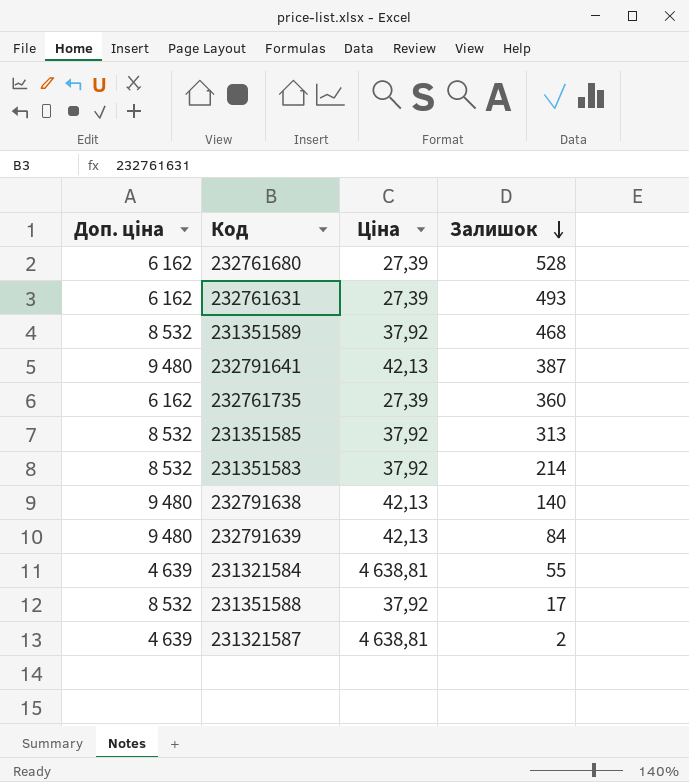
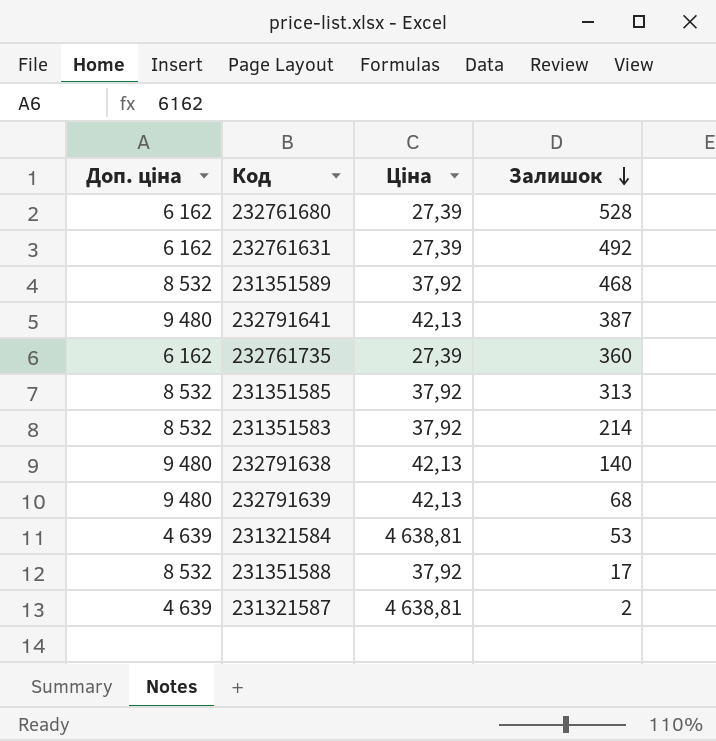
232761631 | Залишок: 493 -> 492
232791639 | Залишок: 84 -> 68
231321584 | Залишок: 55 -> 53

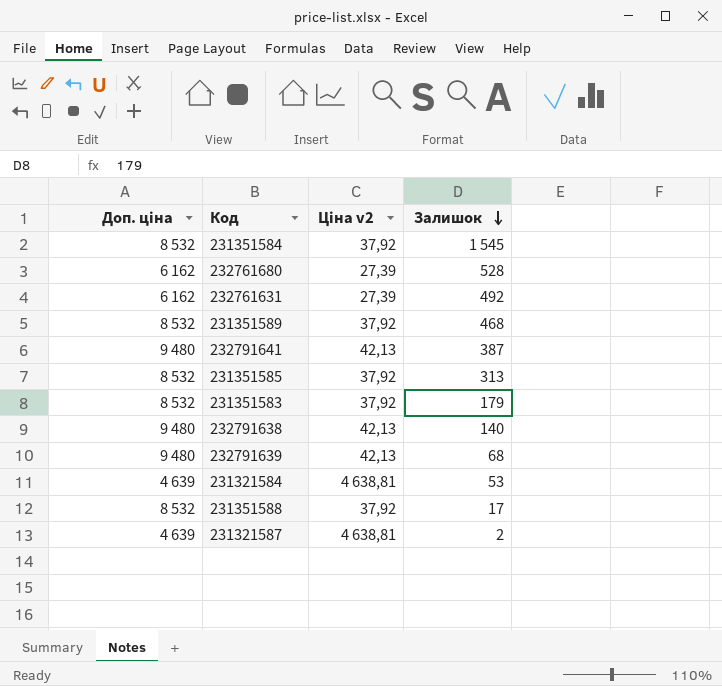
column name: Ціна -> Ціна v2
row 232761735: 6 162 | 27,39 | 360 -> none
row 231351584: none -> 8 532 | 37,92 | 1 545
231351583 | Залишок: 214 -> 179

